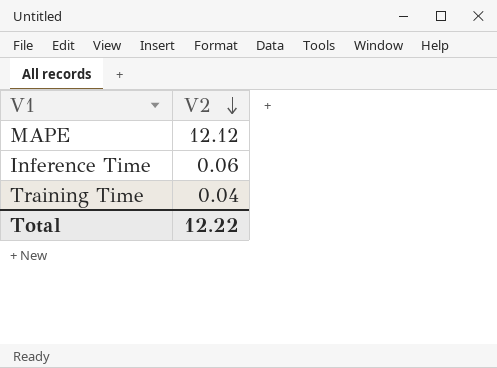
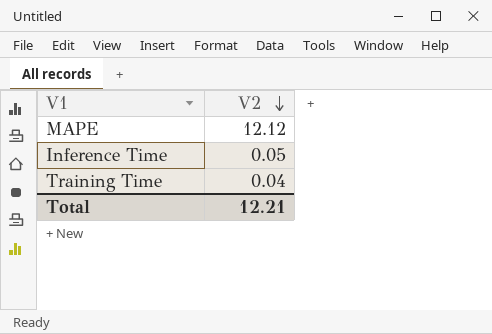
Inference Time | V2: 0.06 -> 0.05
Total | V2: 12.22 -> 12.21

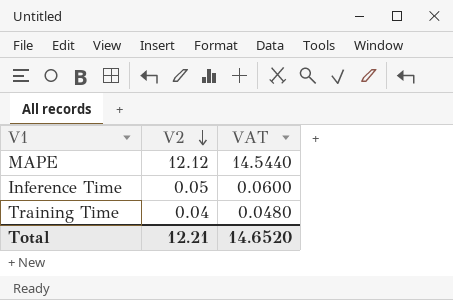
column VAT | formula: none -> [V2] * 1.2

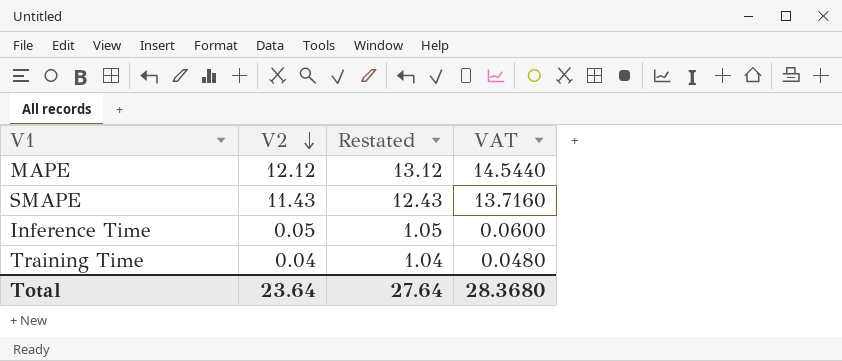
column Restated | formula: none -> [V2] + 1
row SMAPE: none -> 11.43 | 12.43 | 13.7160
Total | V2: 12.21 -> 23.64
Total | VAT: 14.6520 -> 28.3680

